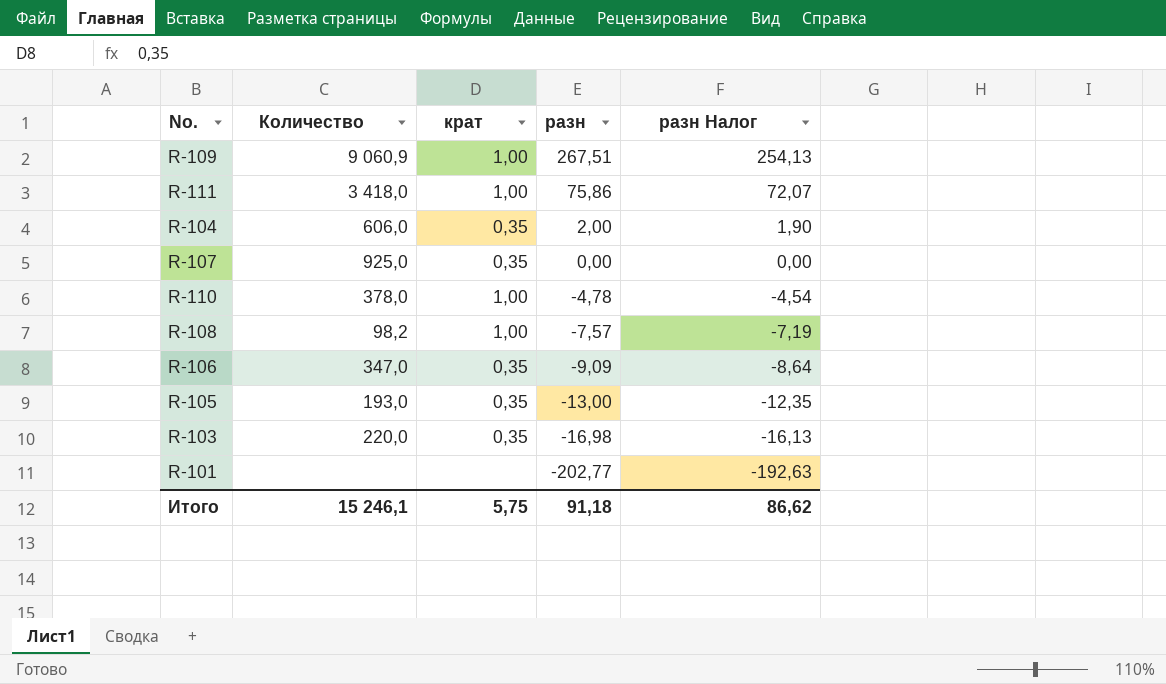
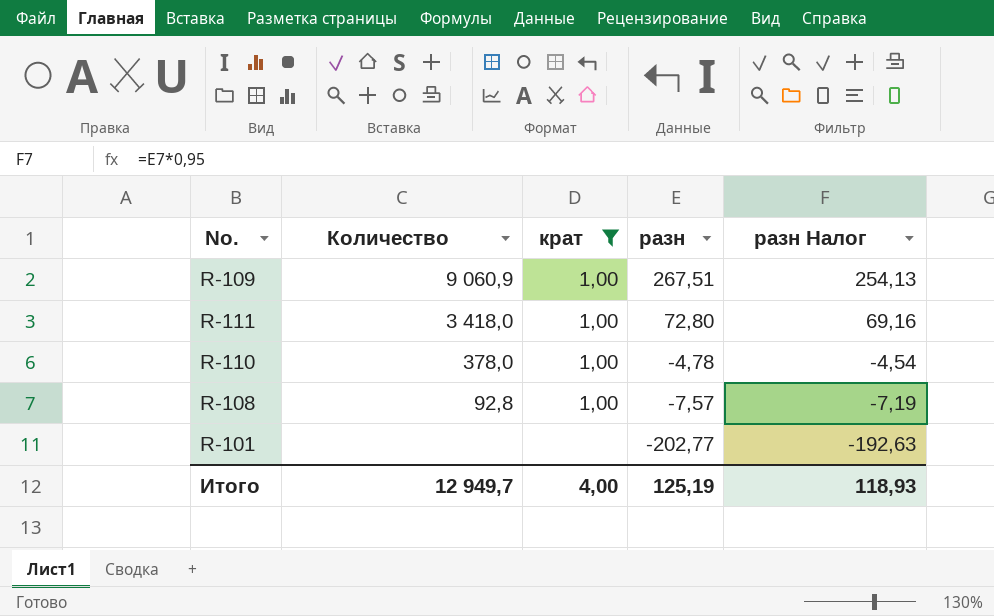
filter: none -> крат != 0,35
R-111 | разн: 75,86 -> 72,80
R-111 | разн Налог: 72,07 -> 69,16
R-108 | Количество: 98,2 -> 92,8
Итого | Количество: 15 246,1 -> 12 949,7
Итого | крат: 5,75 -> 4,00
Итого | разн: 91,18 -> 125,19
Итого | разн Налог: 86,62 -> 118,93

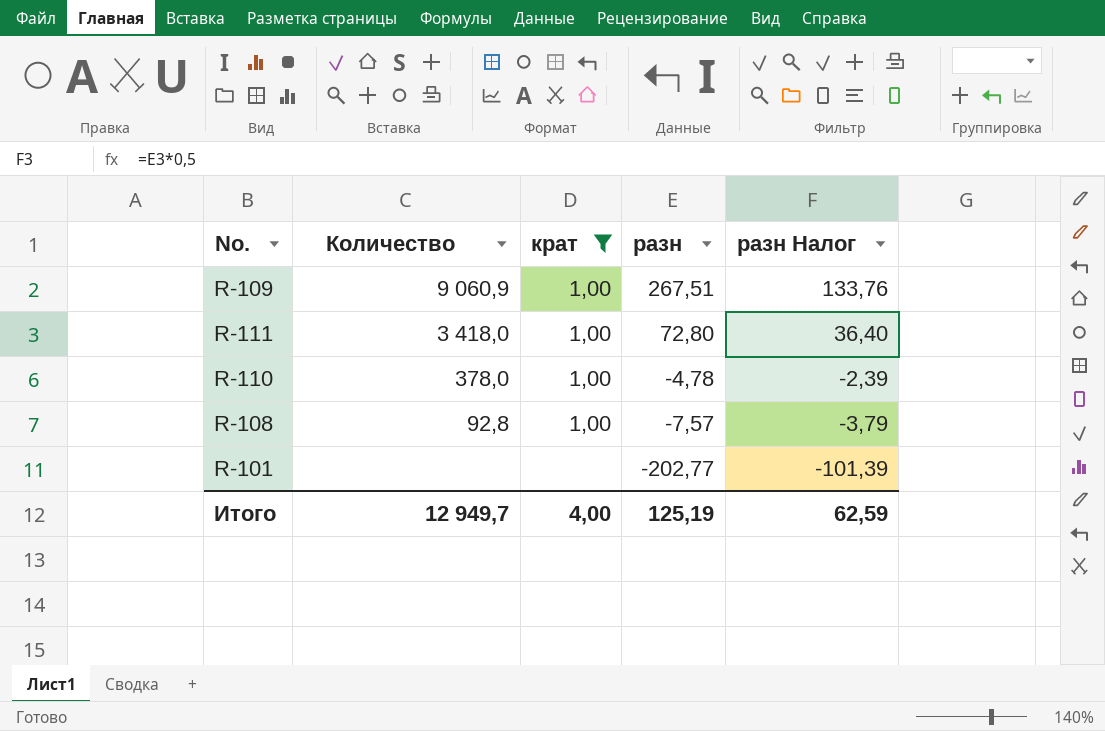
column разн Налог | formula: [разн] * 0,95 -> [разн] * 0,5
Итого | разн Налог: 118,93 -> 62,59

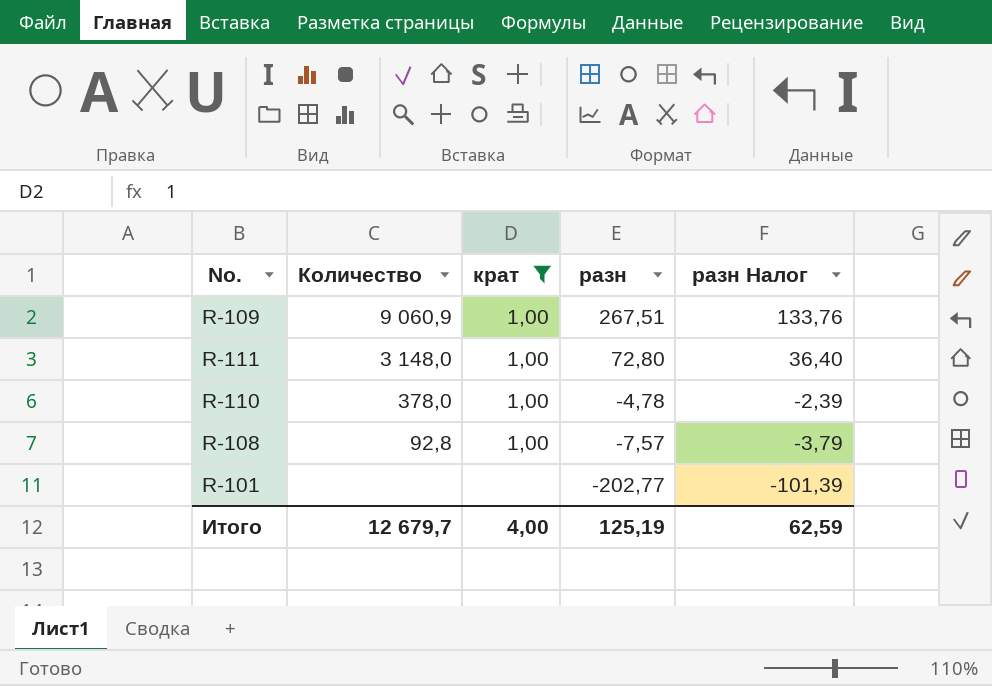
R-111 | Количество: 3 418,0 -> 3 148,0
Итого | Количество: 12 949,7 -> 12 679,7

